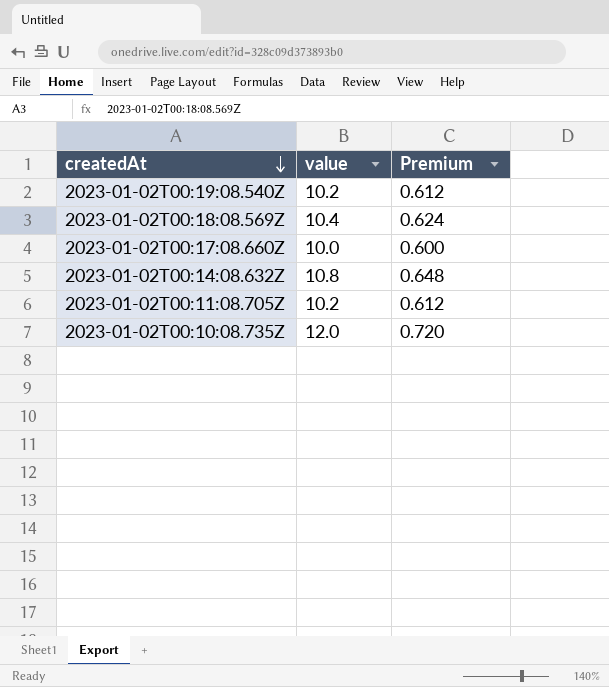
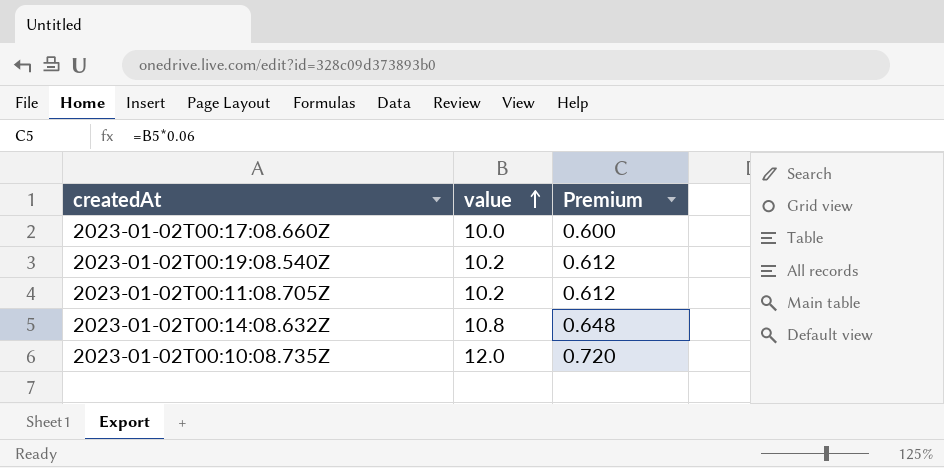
row order: createdAt descending -> value ascending
row 2023-01-02T00:18:08.569Z: 10.4 | 0.624 -> none

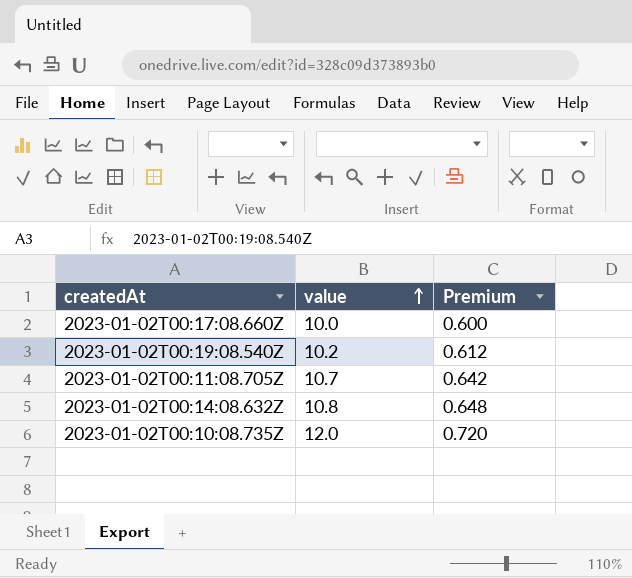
2023-01-02T00:11:08.705Z | value: 10.2 -> 10.7
2023-01-02T00:11:08.705Z | Premium: 0.612 -> 0.642

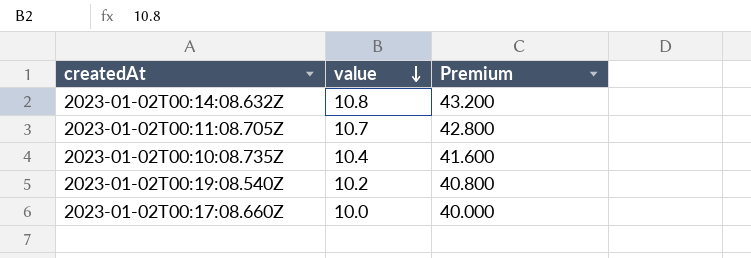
row order: value ascending -> value descending
column Premium | formula: [value] * 0.06 -> [value] * 4
2023-01-02T00:10:08.735Z | value: 12.0 -> 10.4

